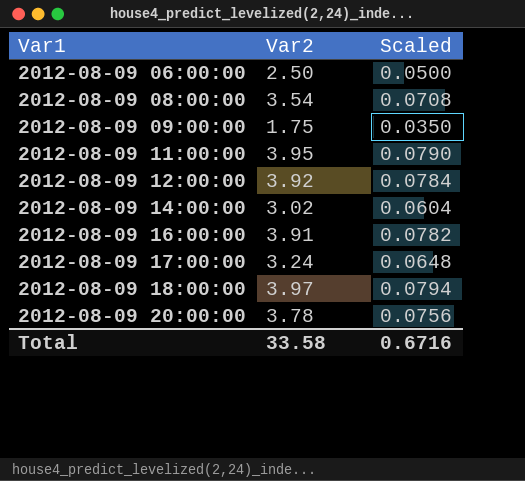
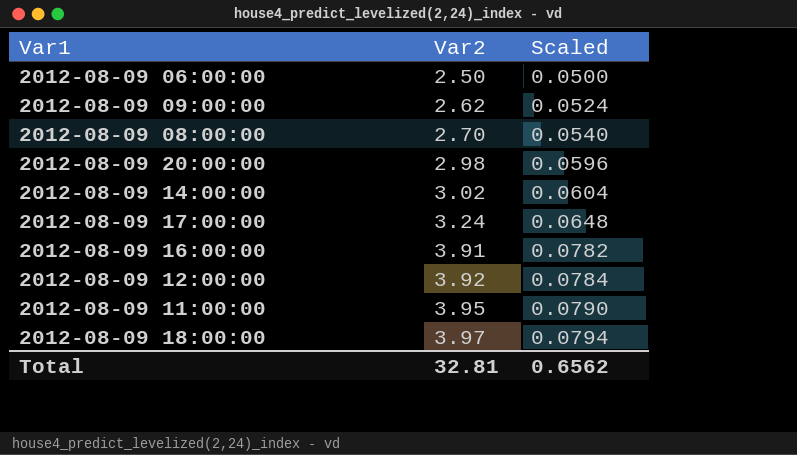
row order: Var1 ascending -> Var2 ascending
2012-08-09 09:00:00 | Var2: 1.75 -> 2.62
2012-08-09 09:00:00 | Scaled: 0.0350 -> 0.0524
2012-08-09 08:00:00 | Var2: 3.54 -> 2.70
2012-08-09 08:00:00 | Scaled: 0.0708 -> 0.0540
2012-08-09 20:00:00 | Var2: 3.78 -> 2.98
2012-08-09 20:00:00 | Scaled: 0.0756 -> 0.0596
Total | Var2: 33.58 -> 32.81
Total | Scaled: 0.6716 -> 0.6562

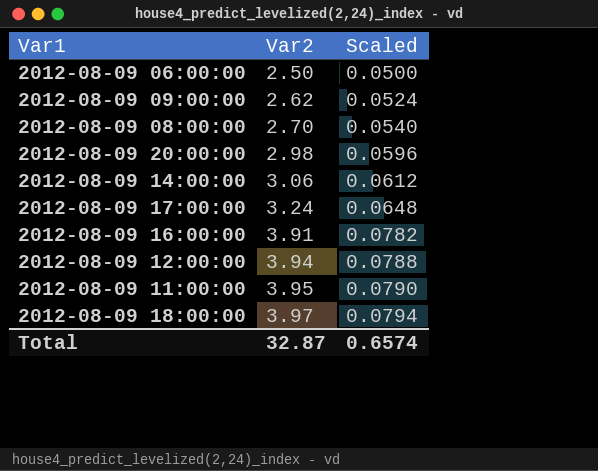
2012-08-09 14:00:00 | Var2: 3.02 -> 3.06
2012-08-09 14:00:00 | Scaled: 0.0604 -> 0.0612
2012-08-09 12:00:00 | Var2: 3.92 -> 3.94
2012-08-09 12:00:00 | Scaled: 0.0784 -> 0.0788
Total | Var2: 32.81 -> 32.87
Total | Scaled: 0.6562 -> 0.6574

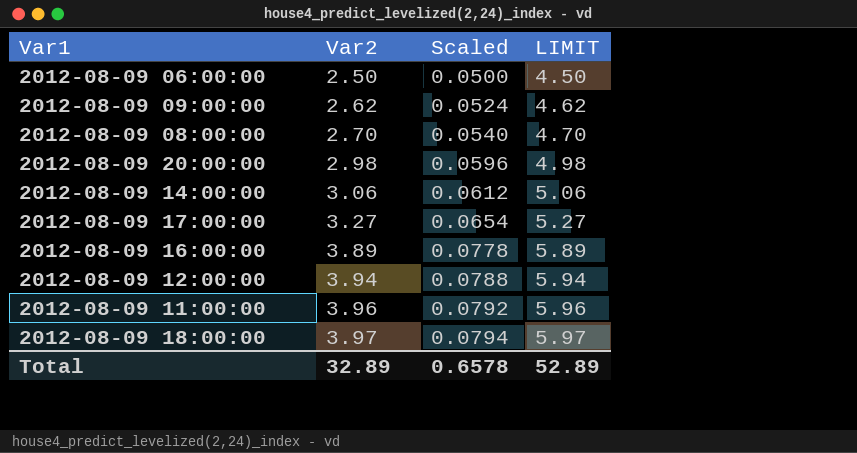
column LIMIT | formula: none -> [Var2] + 2
2012-08-09 17:00:00 | Var2: 3.24 -> 3.27
2012-08-09 17:00:00 | Scaled: 0.0648 -> 0.0654
2012-08-09 16:00:00 | Var2: 3.91 -> 3.89
2012-08-09 16:00:00 | Scaled: 0.0782 -> 0.0778
2012-08-09 11:00:00 | Var2: 3.95 -> 3.96
2012-08-09 11:00:00 | Scaled: 0.0790 -> 0.0792
Total | Var2: 32.87 -> 32.89
Total | Scaled: 0.6574 -> 0.6578

